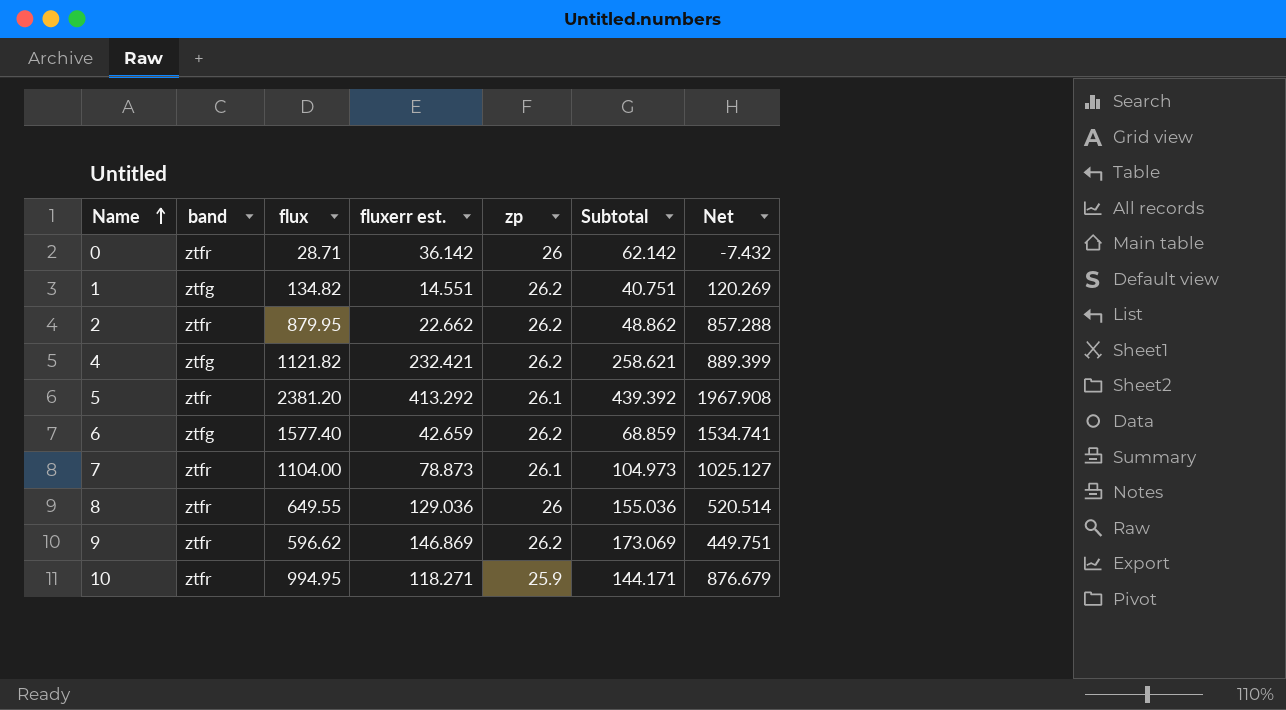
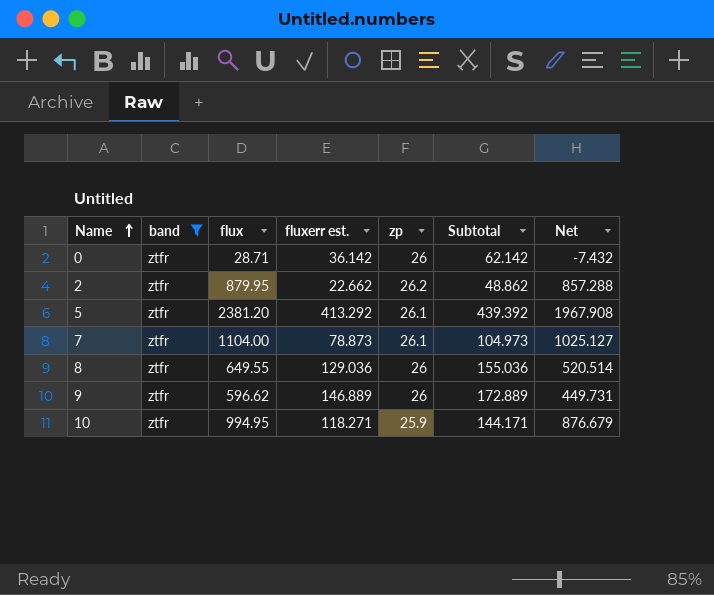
filter: none -> band = ztfr
9 | fluxerr est.: 146.869 -> 146.889
9 | zp: 26.2 -> 26
9 | Subtotal: 173.069 -> 172.889
9 | Net: 449.751 -> 449.731

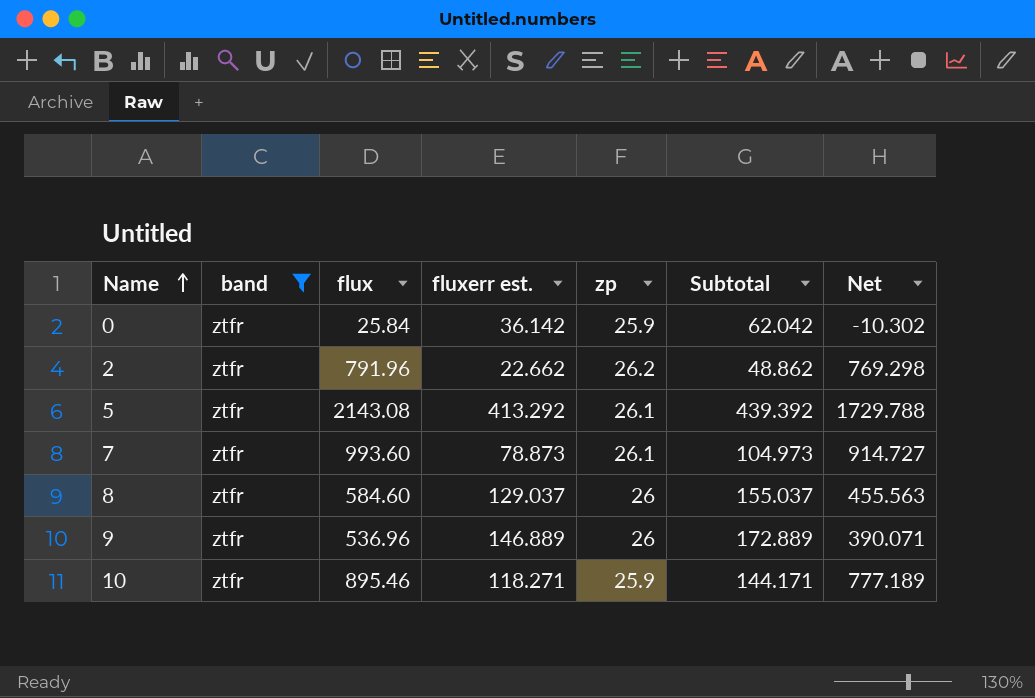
0 | flux: 28.71 -> 25.84
0 | zp: 26 -> 25.9
0 | Subtotal: 62.142 -> 62.042
0 | Net: -7.432 -> -10.302
2 | flux: 879.95 -> 791.96
2 | Net: 857.288 -> 769.298
5 | flux: 2381.20 -> 2143.08
5 | Net: 1967.908 -> 1729.788
7 | flux: 1104.00 -> 993.60
7 | Net: 1025.127 -> 914.727
8 | flux: 649.55 -> 584.60
8 | fluxerr est.: 129.036 -> 129.037
8 | Subtotal: 155.036 -> 155.037
8 | Net: 520.514 -> 455.563
9 | flux: 596.62 -> 536.96
9 | Net: 449.731 -> 390.071
10 | flux: 994.95 -> 895.46
10 | Net: 876.679 -> 777.189

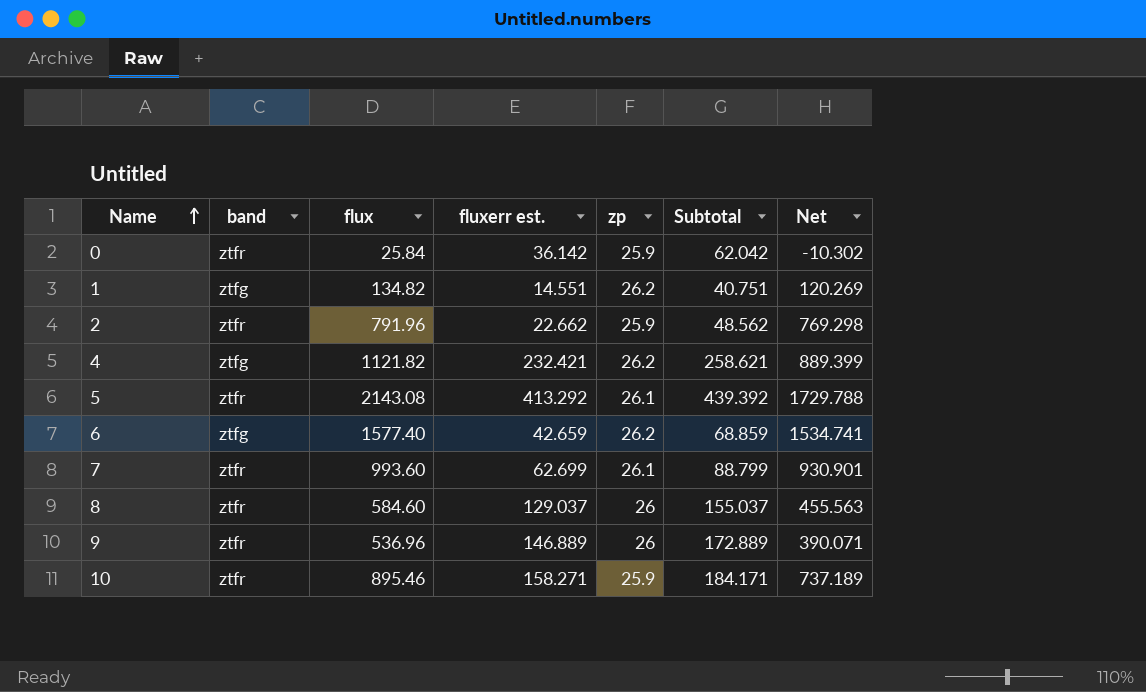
filter: band = ztfr -> none
2 | zp: 26.2 -> 25.9
2 | Subtotal: 48.862 -> 48.562
7 | fluxerr est.: 78.873 -> 62.699
7 | Subtotal: 104.973 -> 88.799
7 | Net: 914.727 -> 930.901
10 | fluxerr est.: 118.271 -> 158.271
10 | Subtotal: 144.171 -> 184.171
10 | Net: 777.189 -> 737.189

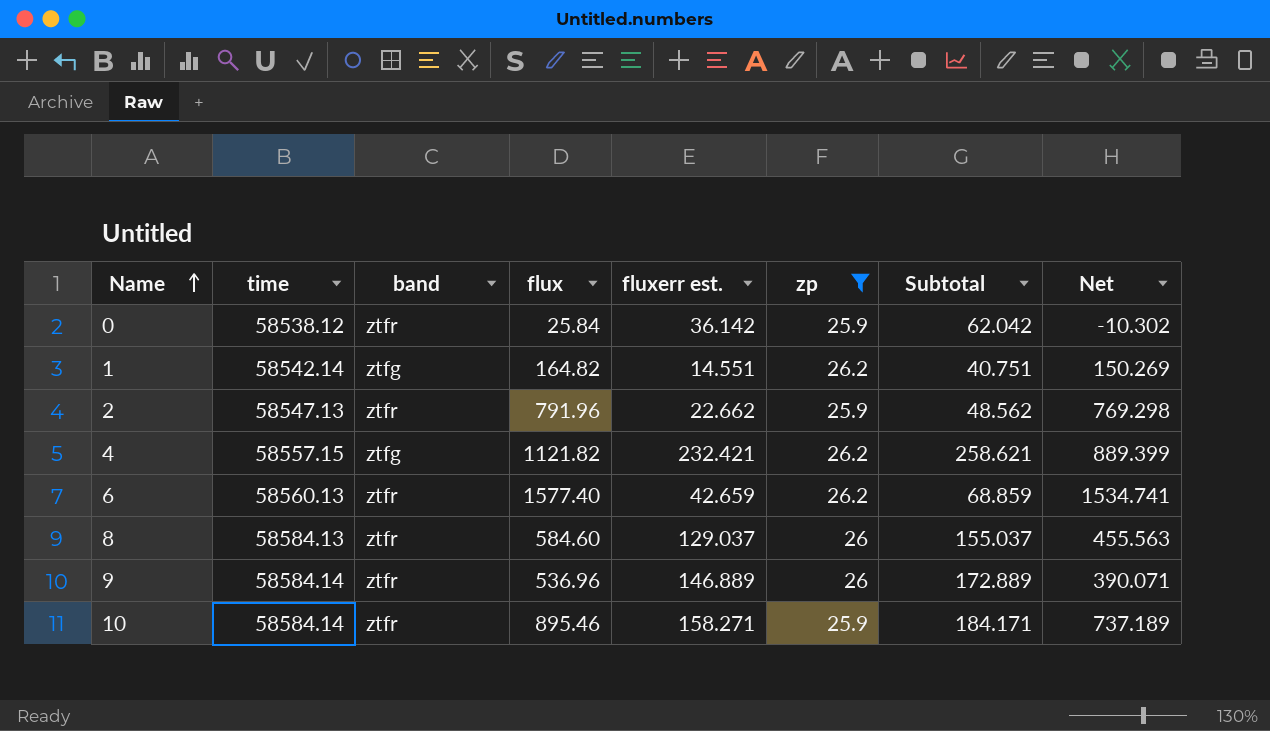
filter: none -> zp != 26.1
column time | position: none -> 2
1 | flux: 134.82 -> 164.82
1 | Net: 120.269 -> 150.269
6 | band: ztfg -> ztfr

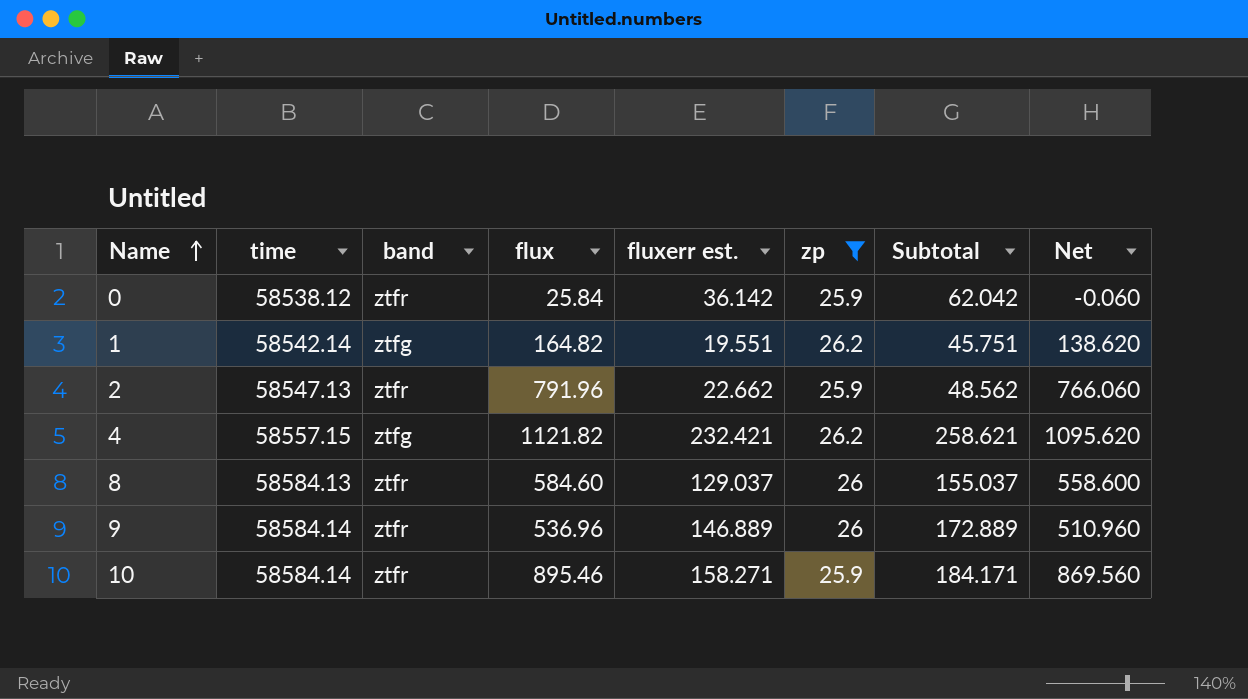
column Net | formula: [flux] - [fluxerr est.] -> [flux] - [zp]
row 6: 58560.13 | ztfr | 1577.40 | 42.659 | 26.2 | 68.859 | 1534.741 -> none
1 | fluxerr est.: 14.551 -> 19.551
1 | Subtotal: 40.751 -> 45.751

